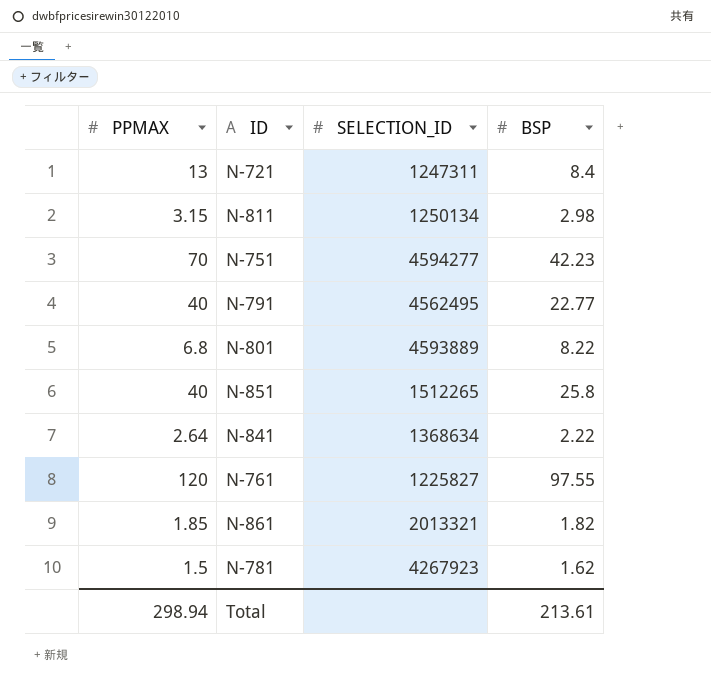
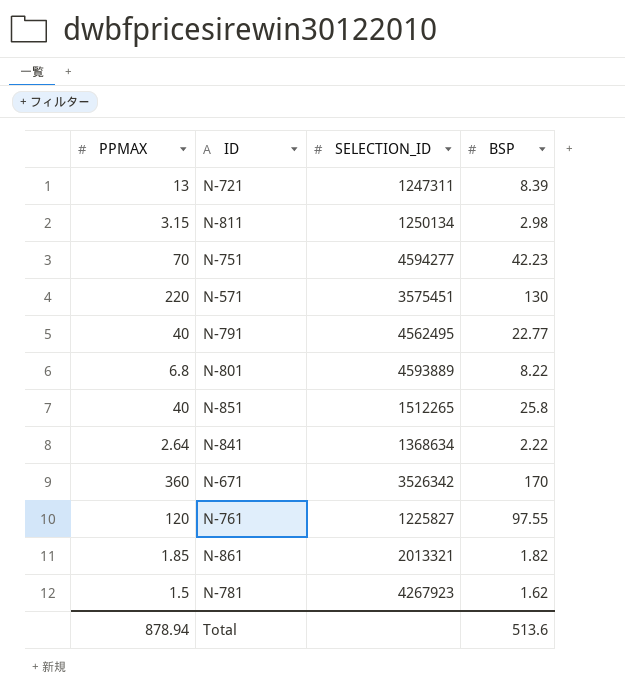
N-721 | BSP: 8.4 -> 8.39
row N-571: none -> 220 | 3575451 | 130
row N-671: none -> 360 | 3526342 | 170
Total | PPMAX: 298.94 -> 878.94
Total | BSP: 213.61 -> 513.6

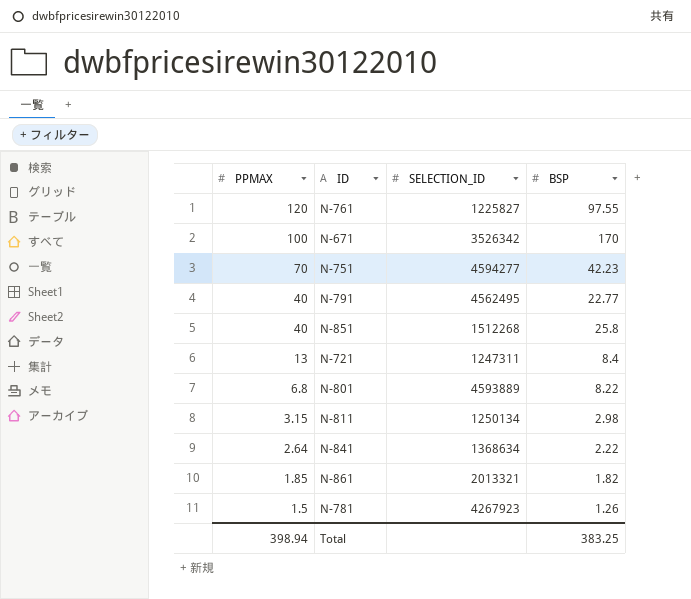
row order: none -> PPMAX descending
row N-571: 220 | 3575451 | 130 -> none
N-671 | PPMAX: 360 -> 100
N-851 | SELECTION_ID: 1512265 -> 1512268
N-721 | BSP: 8.39 -> 8.4
N-781 | BSP: 1.62 -> 1.26
Total | PPMAX: 878.94 -> 398.94
Total | BSP: 513.6 -> 383.25

